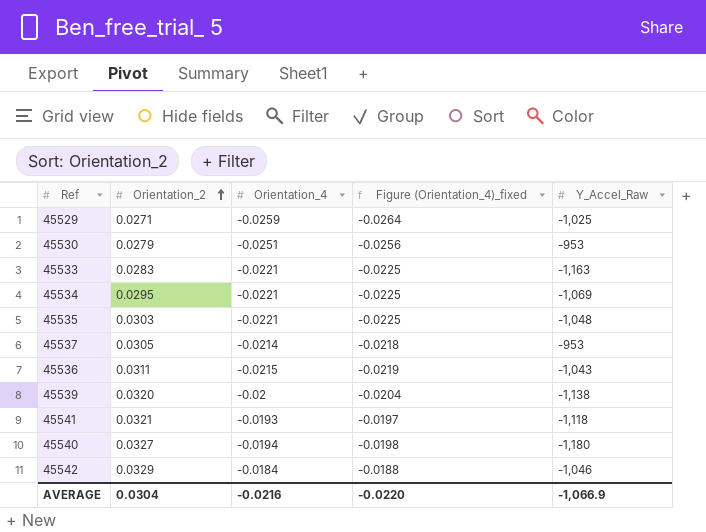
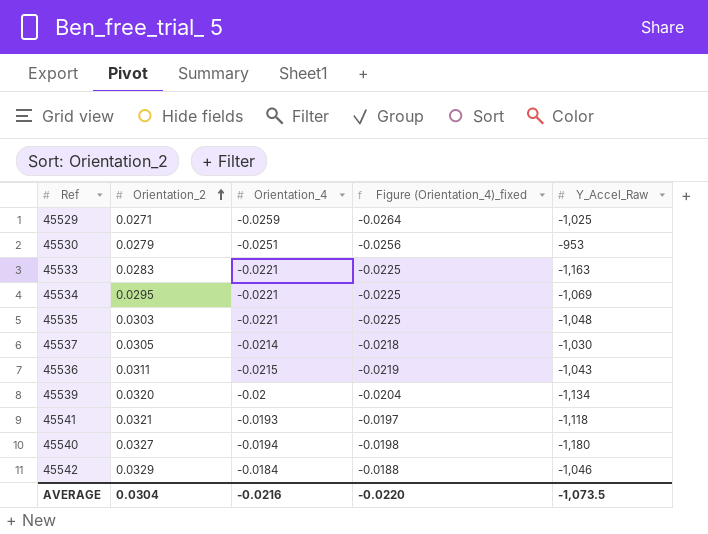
45537 | Y_Accel_Raw: -953 -> -1,030
45539 | Y_Accel_Raw: -1,138 -> -1,134
AVERAGE | Y_Accel_Raw: -1,066.9 -> -1,073.5

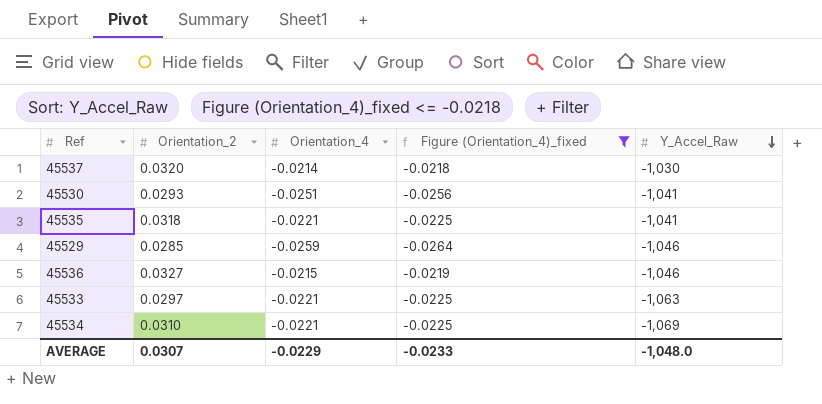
filter: none -> Figure (Orientation_4)_fixed <= -0.0218
row order: Orientation_2 ascending -> Y_Accel_Raw descending
45537 | Orientation_2: 0.0305 -> 0.0320
45530 | Orientation_2: 0.0279 -> 0.0293
45530 | Y_Accel_Raw: -953 -> -1,041
45535 | Orientation_2: 0.0303 -> 0.0318
45535 | Y_Accel_Raw: -1,048 -> -1,041
45529 | Orientation_2: 0.0271 -> 0.0285
45529 | Y_Accel_Raw: -1,025 -> -1,046
45536 | Orientation_2: 0.0311 -> 0.0327
45536 | Y_Accel_Raw: -1,043 -> -1,046
45533 | Orientation_2: 0.0283 -> 0.0297
45533 | Y_Accel_Raw: -1,163 -> -1,063
45534 | Orientation_2: 0.0295 -> 0.0310
AVERAGE | Orientation_2: 0.0304 -> 0.0307
AVERAGE | Orientation_4: -0.0216 -> -0.0229
AVERAGE | Figure (Orientation_4)_fixed: -0.0220 -> -0.0233
AVERAGE | Y_Accel_Raw: -1,073.5 -> -1,048.0

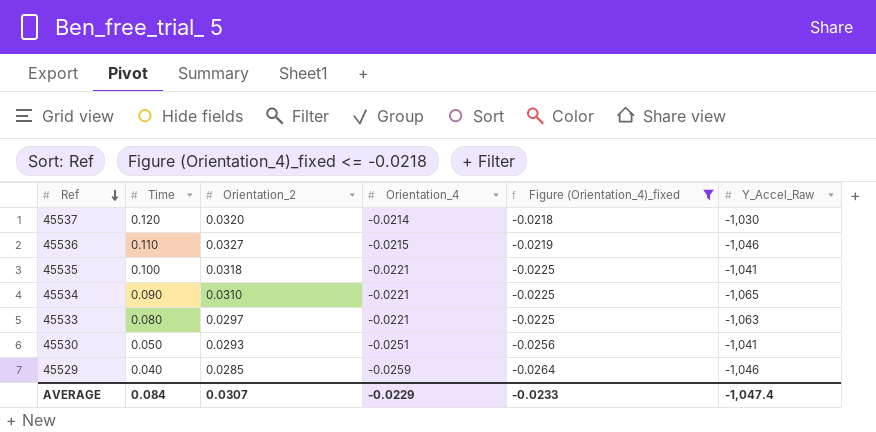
row order: Y_Accel_Raw descending -> Ref descending
column Time | position: none -> 2
45534 | Y_Accel_Raw: -1,069 -> -1,065
AVERAGE | Y_Accel_Raw: -1,048.0 -> -1,047.4

